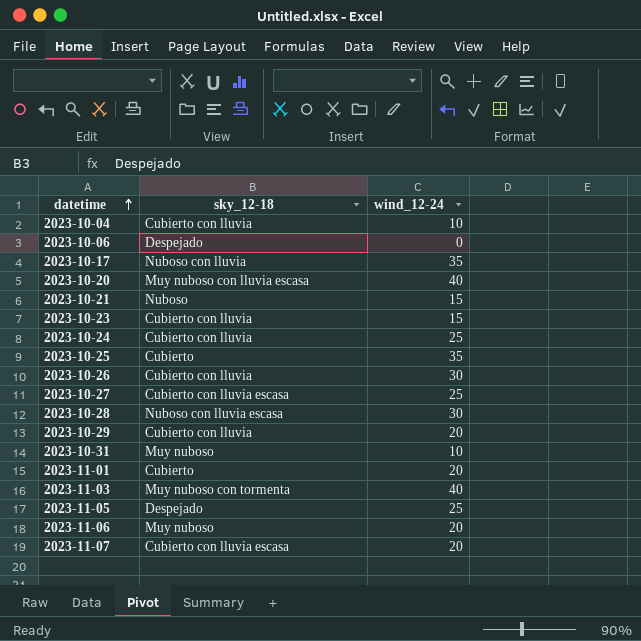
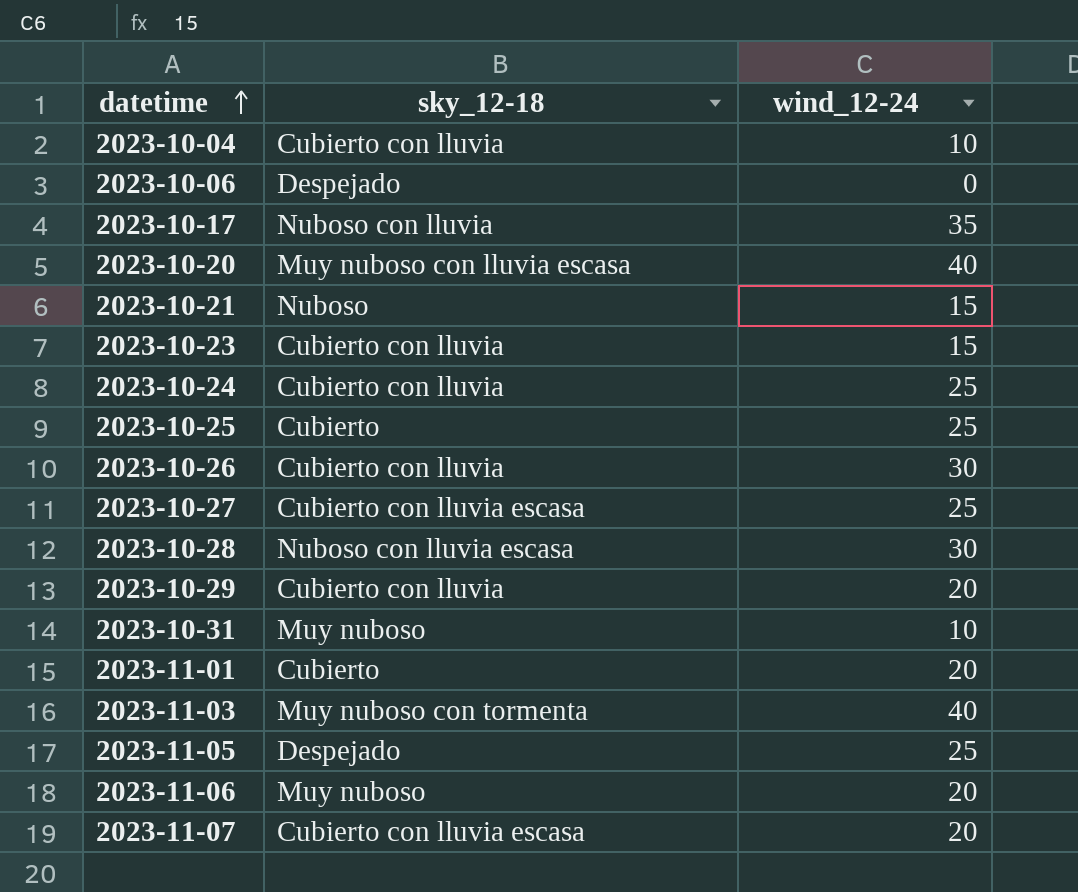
2023-10-25 | wind_12-24: 35 -> 25

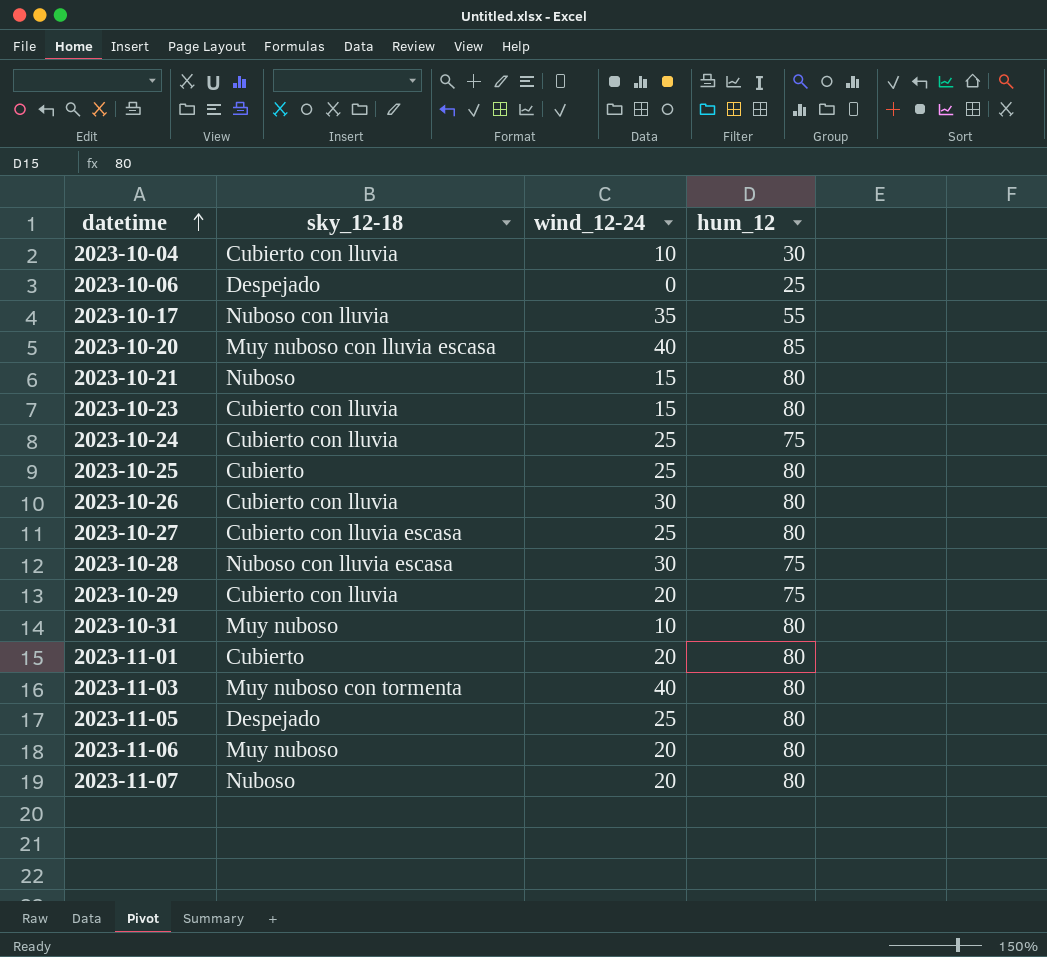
column hum_12 | position: none -> 4
2023-11-07 | sky_12-18: Cubierto con lluvia escasa -> Nuboso

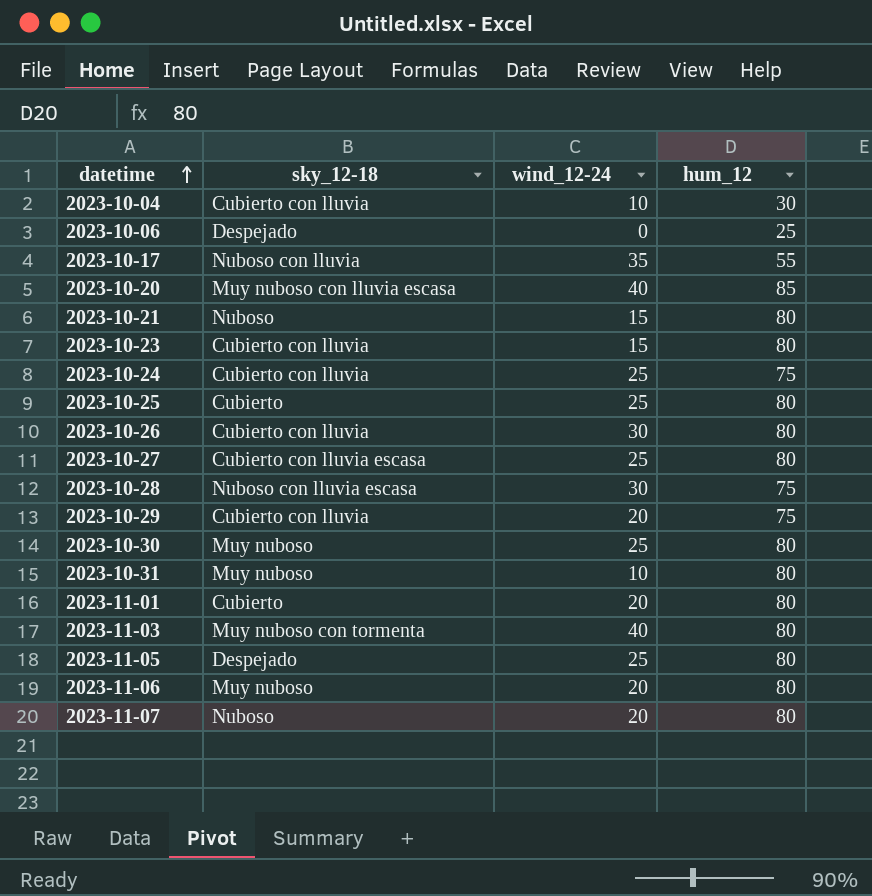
row 2023-10-30: none -> Muy nuboso | 25 | 80

